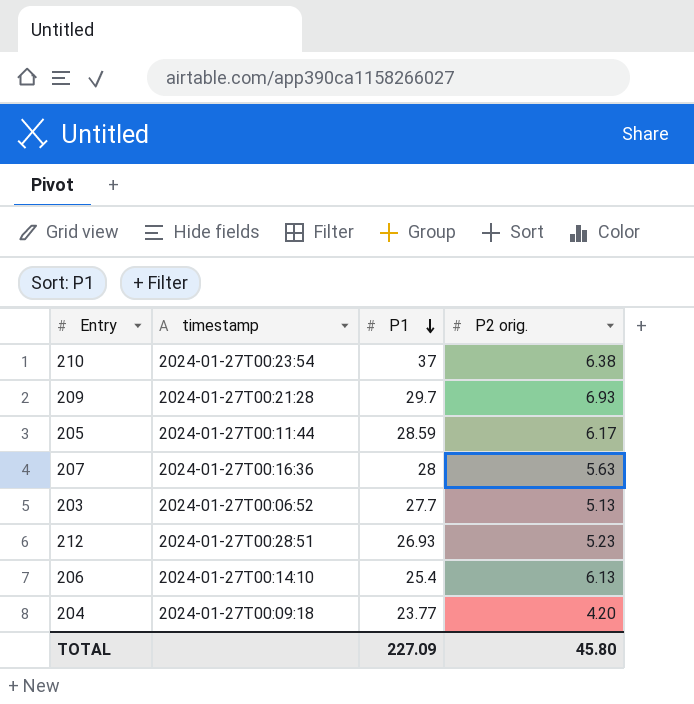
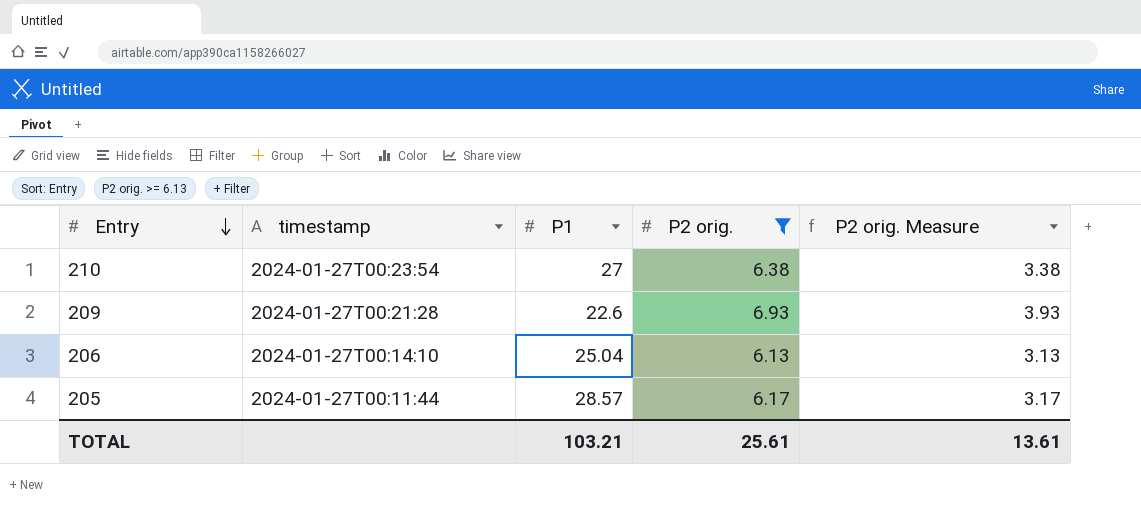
filter: none -> P2 orig. >= 6.13
row order: P1 descending -> Entry descending
column P2 orig. Measure | formula: none -> [P2 orig.] - 3
210 | P1: 37 -> 27
209 | P1: 29.7 -> 22.6
206 | P1: 25.4 -> 25.04
205 | P1: 28.59 -> 28.57
TOTAL | P1: 227.09 -> 103.21
TOTAL | P2 orig.: 45.80 -> 25.61

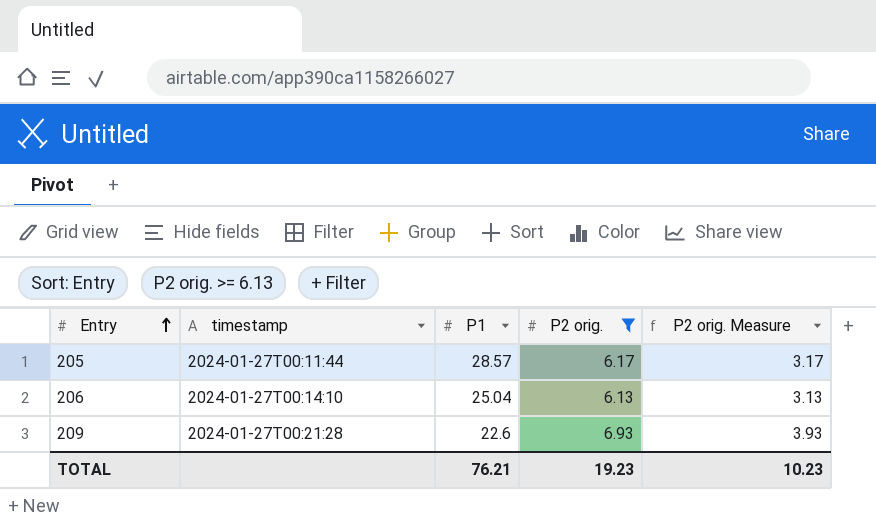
row order: Entry descending -> Entry ascending
row 210: 2024-01-27T00:23:54 | 27 | 6.38 | 3.38 -> none
TOTAL | P1: 103.21 -> 76.21
TOTAL | P2 orig.: 25.61 -> 19.23
TOTAL | P2 orig. Measure: 13.61 -> 10.23

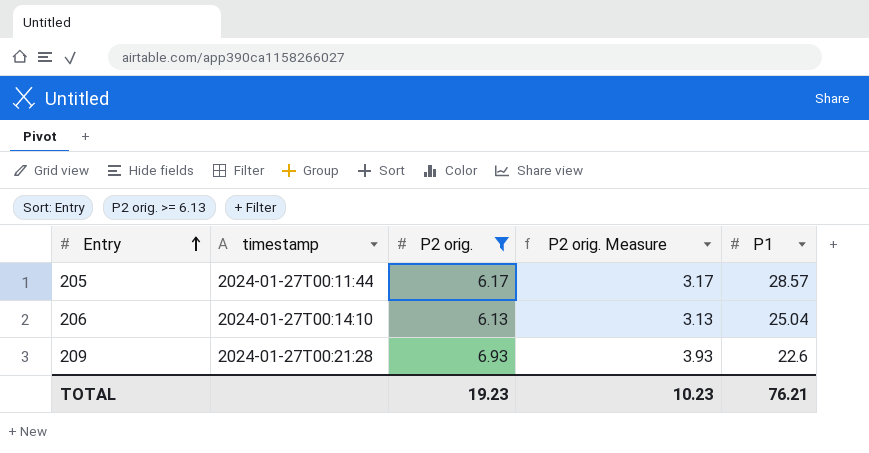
column P1 | position: 3 -> 5

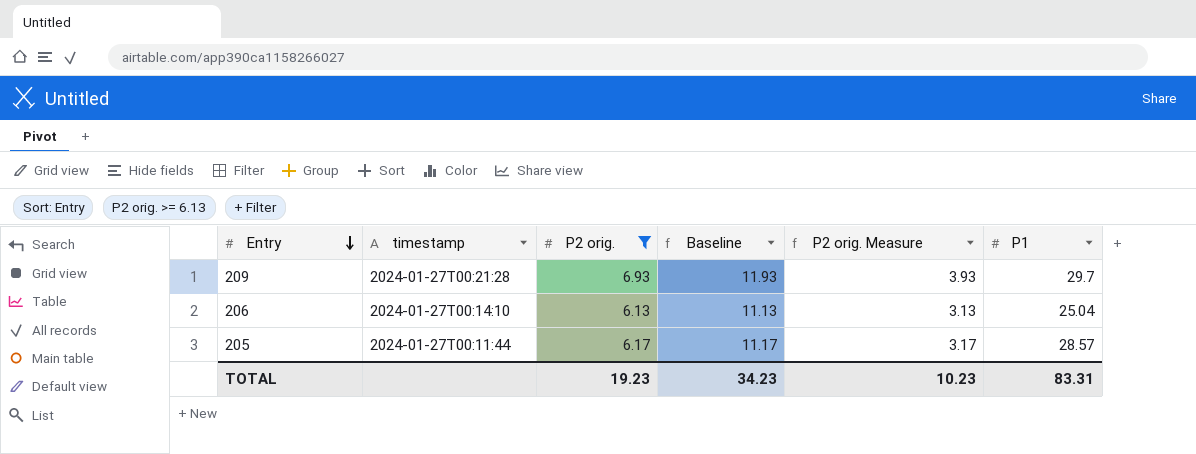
row order: Entry ascending -> Entry descending
column Baseline | formula: none -> [P2 orig.] + 5
209 | P1: 22.6 -> 29.7
TOTAL | P1: 76.21 -> 83.31

